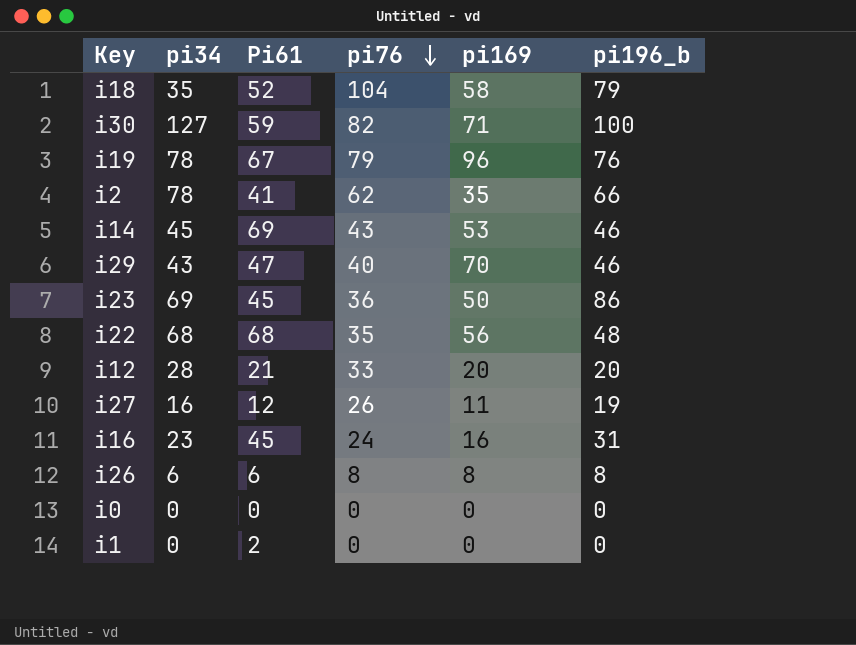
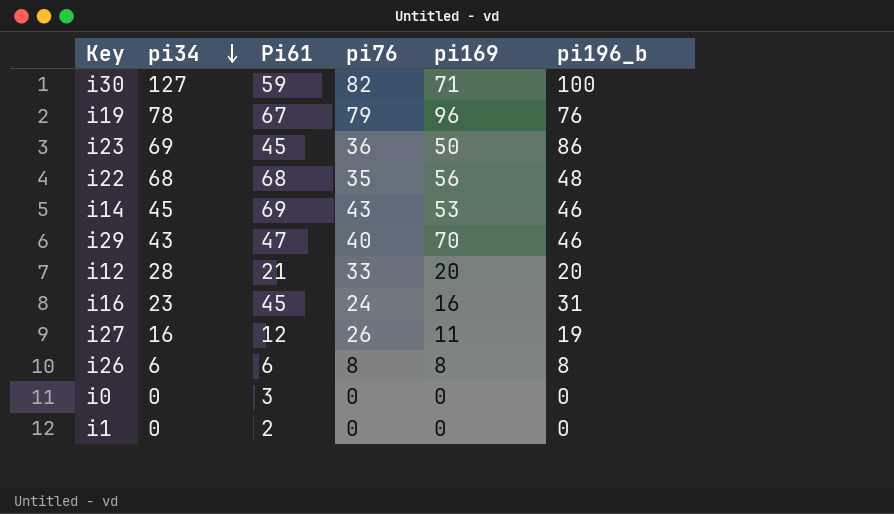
row order: pi76 descending -> pi34 descending
row i18: 35 | 52 | 104 | 58 | 79 -> none
row i2: 78 | 41 | 62 | 35 | 66 -> none
i0 | Pi61: 0 -> 3

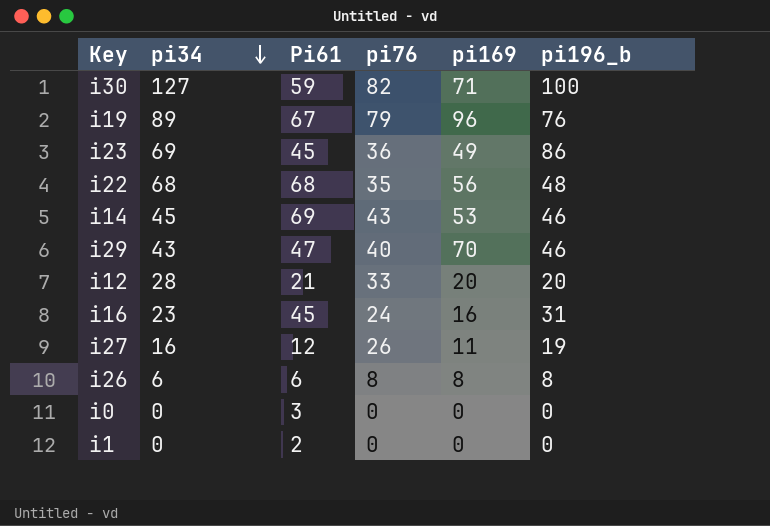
i19 | pi34: 78 -> 89
i23 | pi169: 50 -> 49

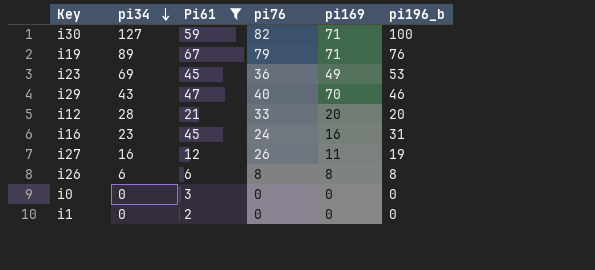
filter: none -> Pi61 <= 67
i19 | pi169: 96 -> 71
i23 | pi196_b: 86 -> 53

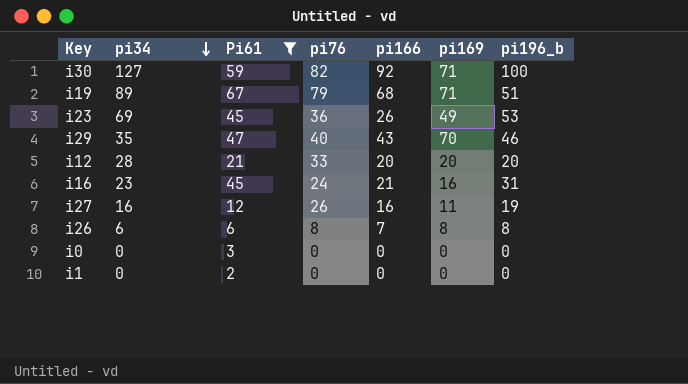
column pi166 | position: none -> 5
i19 | pi196_b: 76 -> 51
i29 | pi34: 43 -> 35

